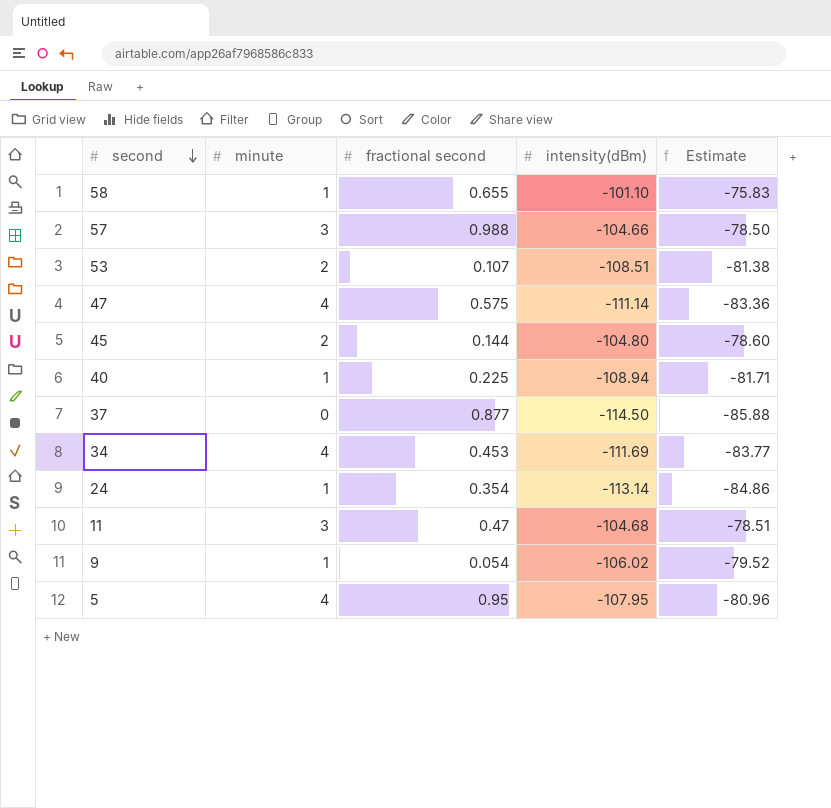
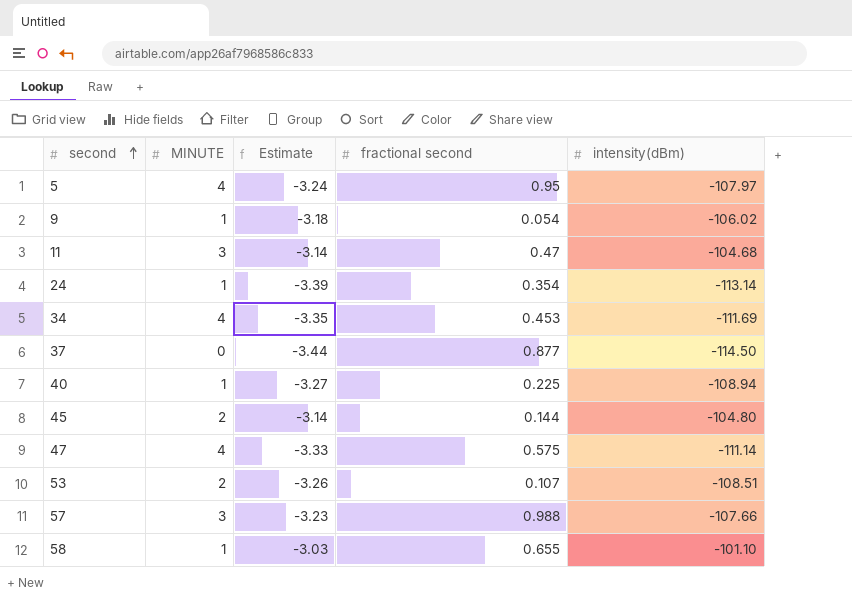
row order: second descending -> second ascending
column name: minute -> MINUTE
column Estimate | formula: [intensity(dBm)] * 0.75 -> [intensity(dBm)] * 0.03
column Estimate | position: 5 -> 3
5 | intensity(dBm): -107.95 -> -107.97
57 | intensity(dBm): -104.66 -> -107.66

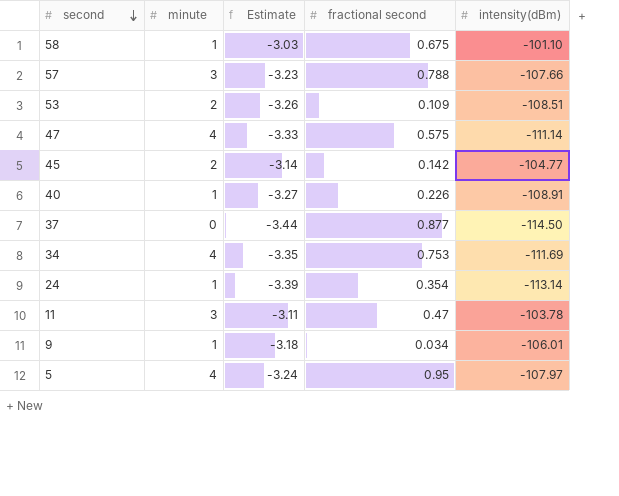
row order: second ascending -> second descending
column name: MINUTE -> minute
58 | fractional second: 0.655 -> 0.675
57 | fractional second: 0.988 -> 0.788
53 | fractional second: 0.107 -> 0.109
45 | fractional second: 0.144 -> 0.142
45 | intensity(dBm): -104.80 -> -104.77
40 | fractional second: 0.225 -> 0.226
40 | intensity(dBm): -108.94 -> -108.91
34 | fractional second: 0.453 -> 0.753
11 | Estimate: -3.14 -> -3.11
11 | intensity(dBm): -104.68 -> -103.78
9 | fractional second: 0.054 -> 0.034
9 | intensity(dBm): -106.02 -> -106.01

